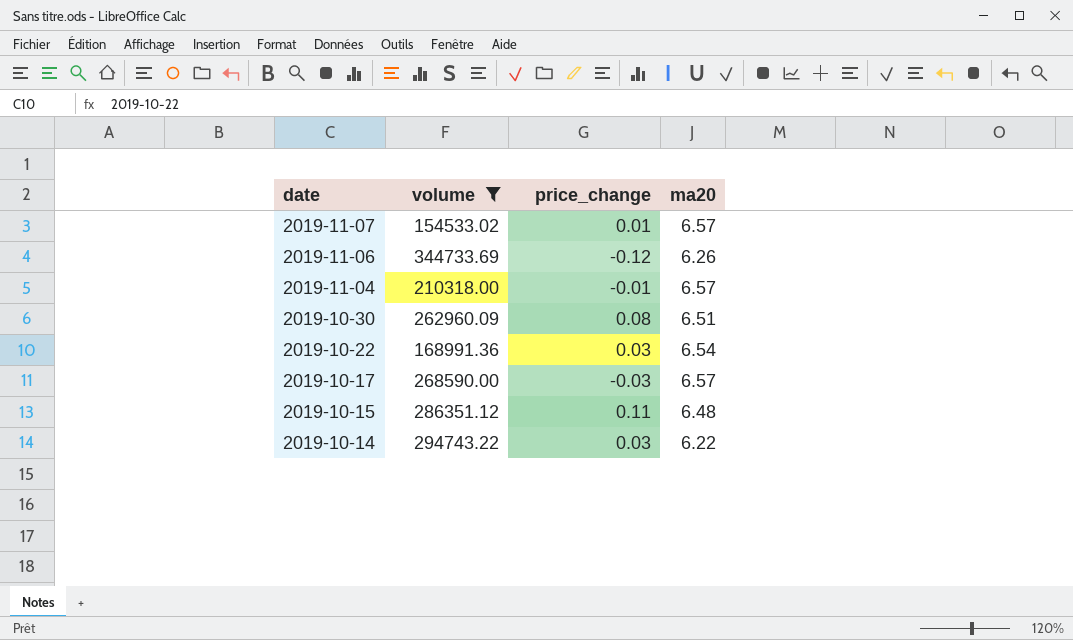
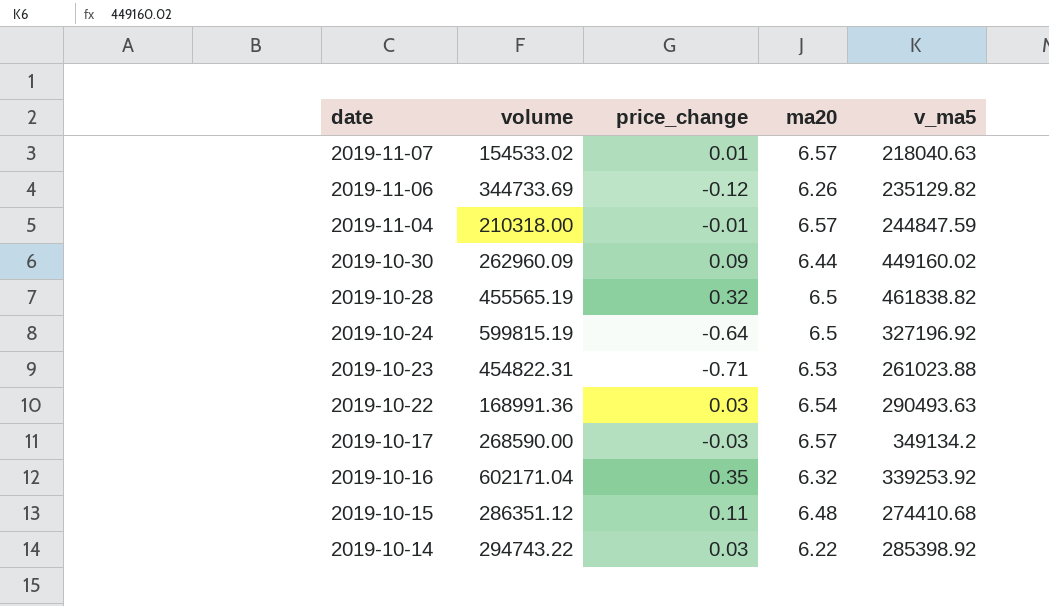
filter: volume <= 344733.69 -> none
column v_ma5 | position: none -> 5
2019-10-30 | price_change: 0.08 -> 0.09
2019-10-30 | ma20: 6.51 -> 6.44

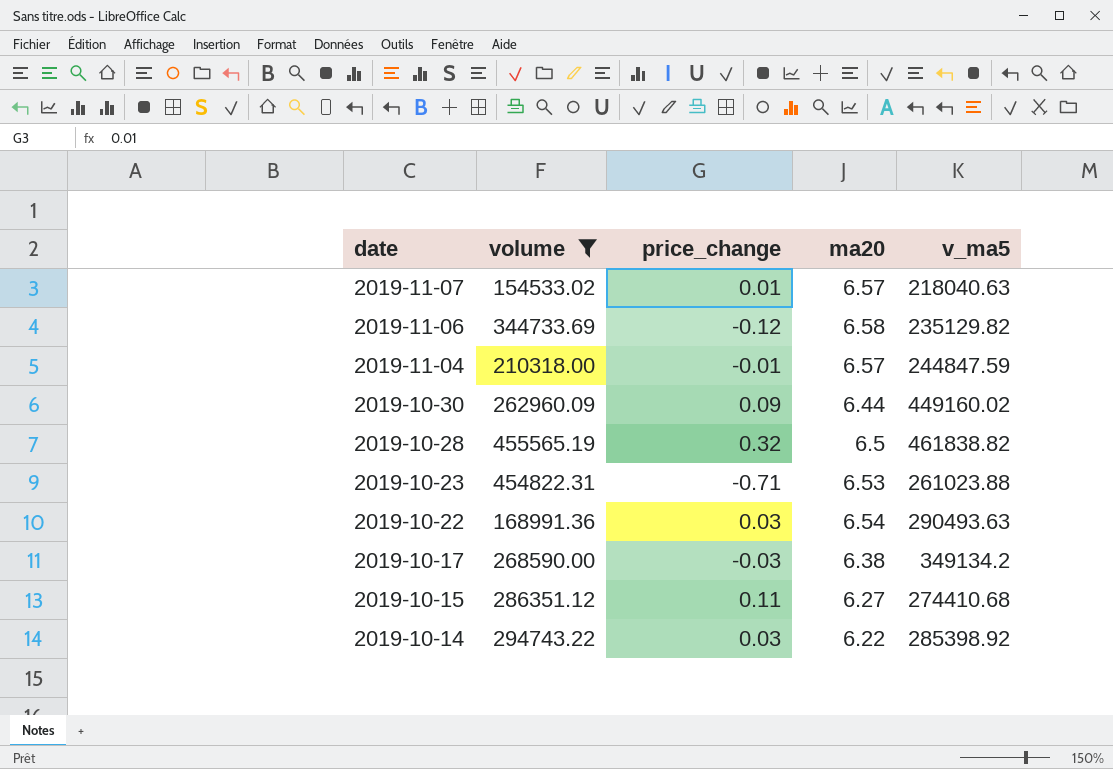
filter: none -> volume <= 455565.19
2019-11-06 | ma20: 6.26 -> 6.58
2019-10-17 | ma20: 6.57 -> 6.38
2019-10-15 | ma20: 6.48 -> 6.27

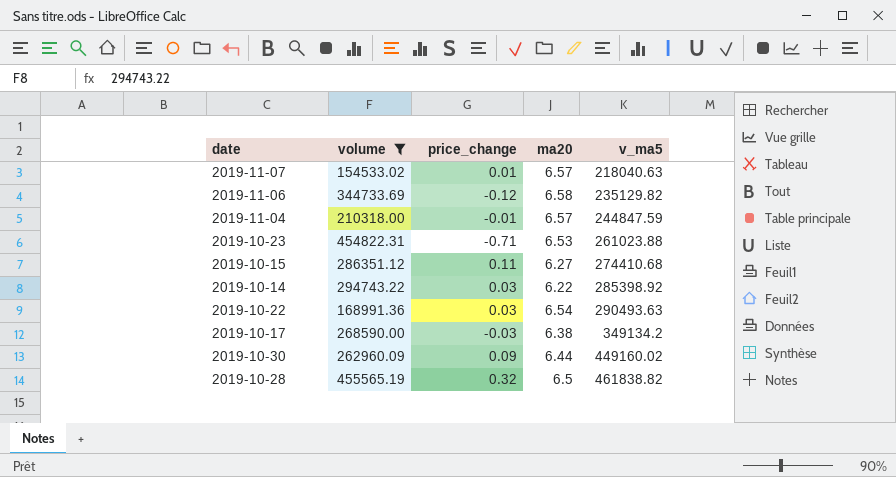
row order: date descending -> v_ma5 ascending

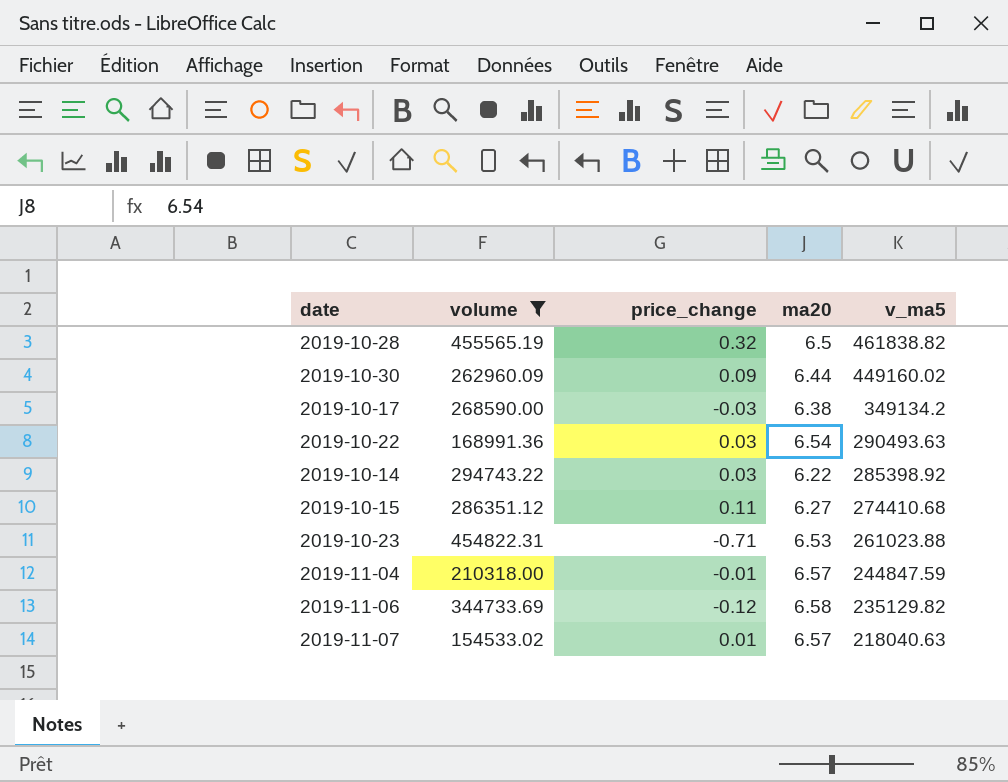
row order: v_ma5 ascending -> v_ma5 descending

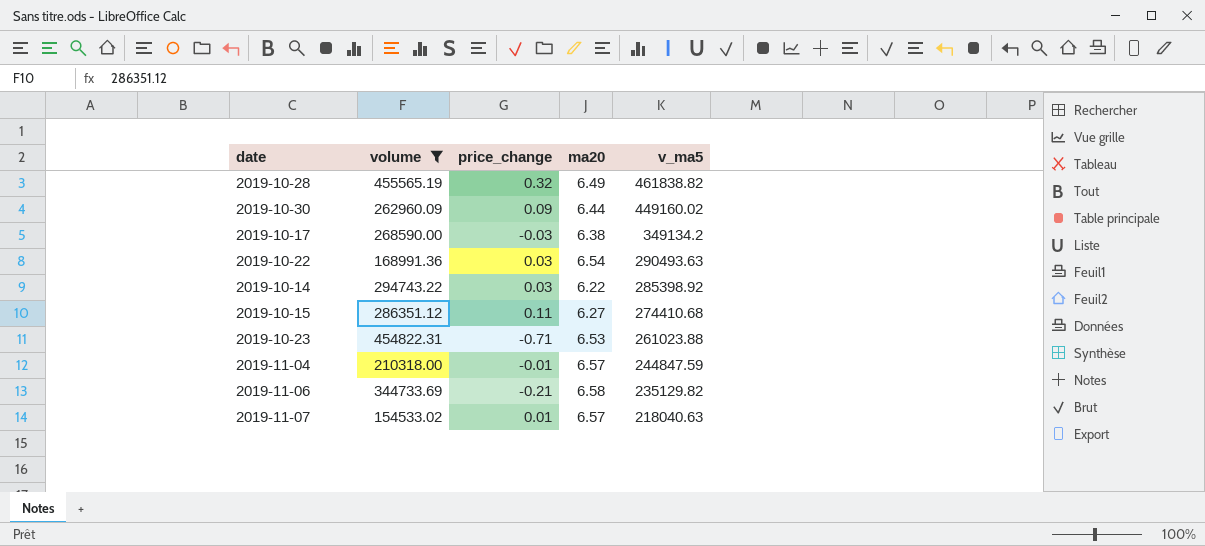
2019-10-28 | ma20: 6.5 -> 6.49
2019-11-06 | price_change: -0.12 -> -0.21

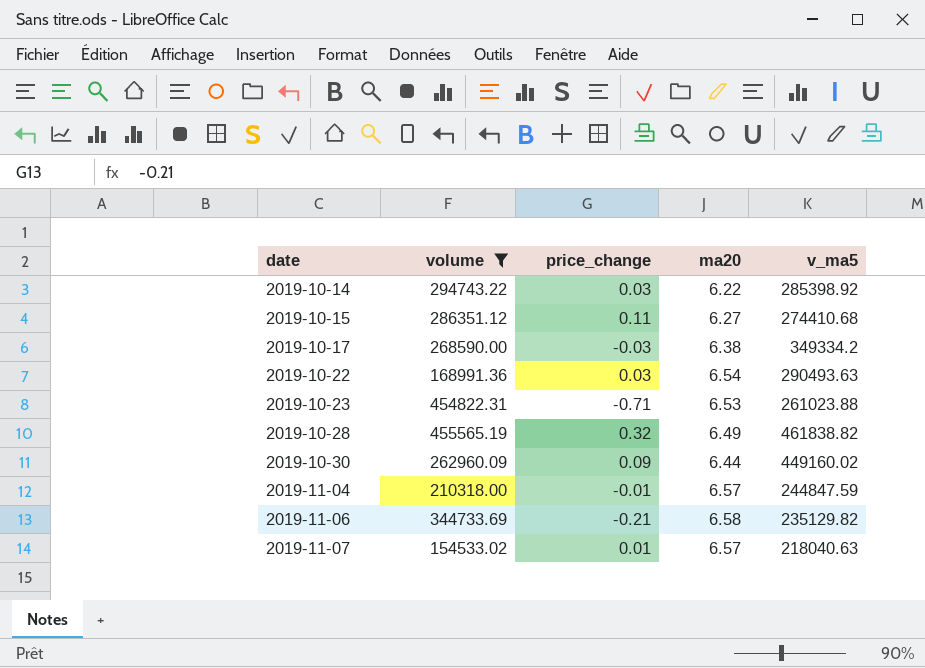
row order: v_ma5 descending -> date ascending
2019-10-17 | v_ma5: 349134.2 -> 349334.2

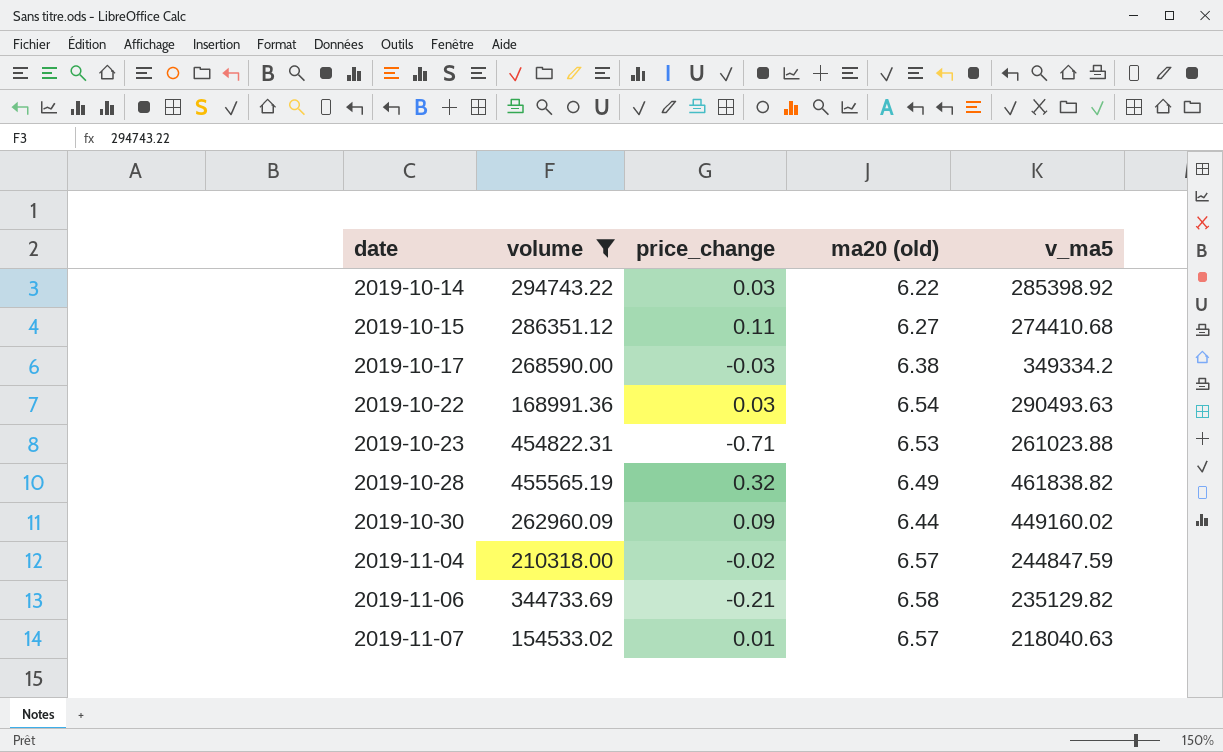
column name: ma20 -> ma20 (old)
2019-11-04 | price_change: -0.01 -> -0.02

